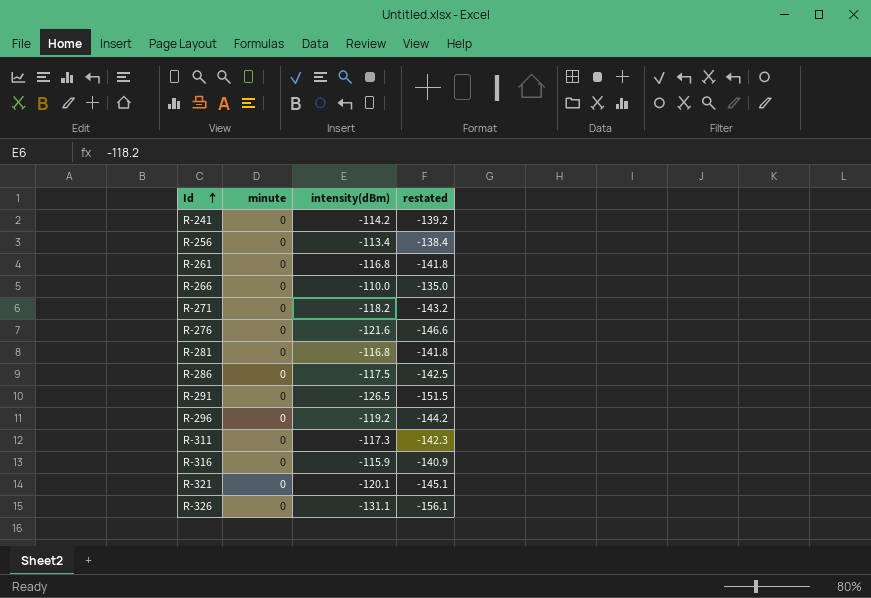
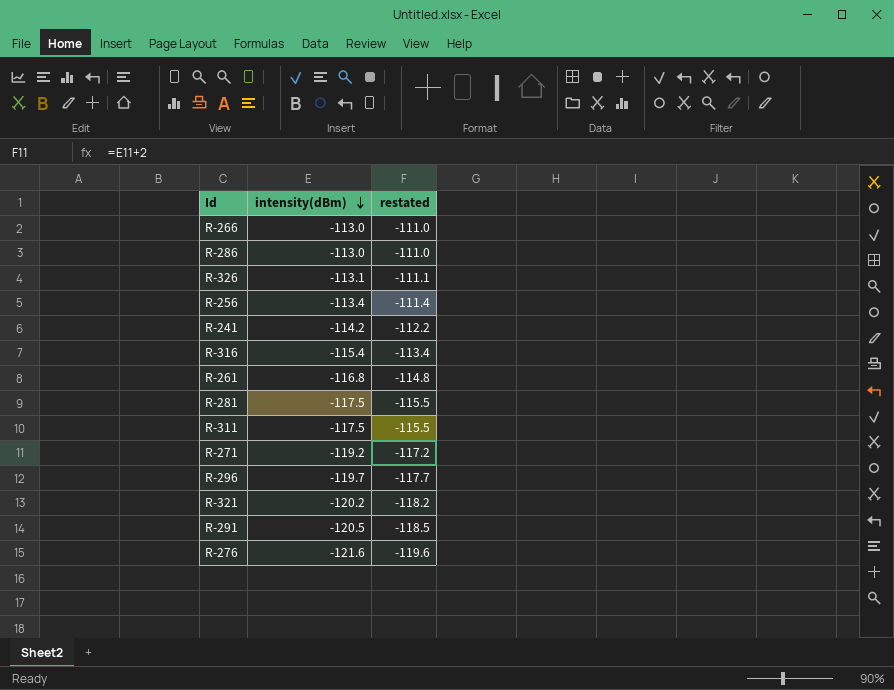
row order: Id ascending -> intensity(dBm) descending
column minute | position: 2 -> none
column restated | formula: [intensity(dBm)] - 25 -> [intensity(dBm)] + 2
R-266 | intensity(dBm): -110.0 -> -113.0
R-286 | intensity(dBm): -117.5 -> -113.0
R-326 | intensity(dBm): -131.1 -> -113.1
R-316 | intensity(dBm): -115.9 -> -115.4
R-281 | intensity(dBm): -116.8 -> -117.5
R-311 | intensity(dBm): -117.3 -> -117.5
R-271 | intensity(dBm): -118.2 -> -119.2
R-296 | intensity(dBm): -119.2 -> -119.7
R-321 | intensity(dBm): -120.1 -> -120.2
R-291 | intensity(dBm): -126.5 -> -120.5

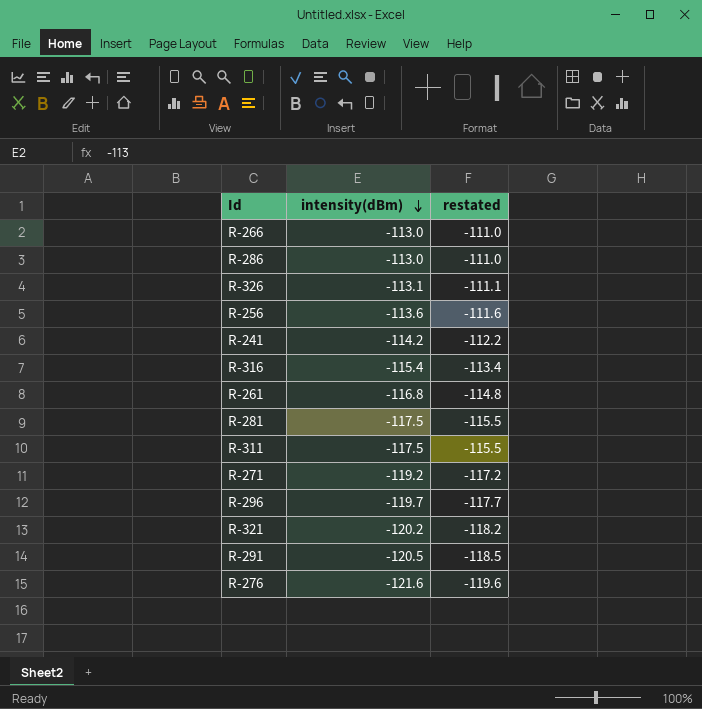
R-256 | intensity(dBm): -113.4 -> -113.6
R-256 | restated: -111.4 -> -111.6

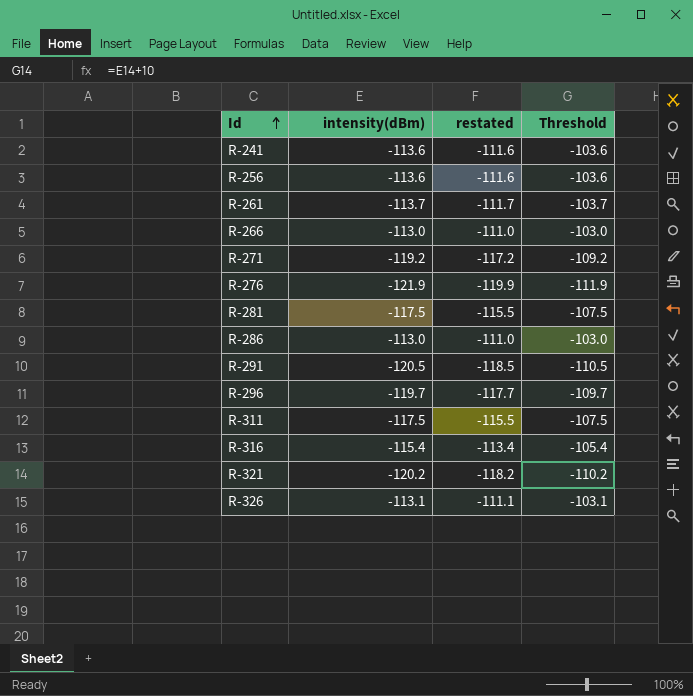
row order: intensity(dBm) descending -> Id ascending
column Threshold | formula: none -> [intensity(dBm)] + 10
R-241 | intensity(dBm): -114.2 -> -113.6
R-241 | restated: -112.2 -> -111.6
R-261 | intensity(dBm): -116.8 -> -113.7
R-261 | restated: -114.8 -> -111.7
R-276 | intensity(dBm): -121.6 -> -121.9
R-276 | restated: -119.6 -> -119.9

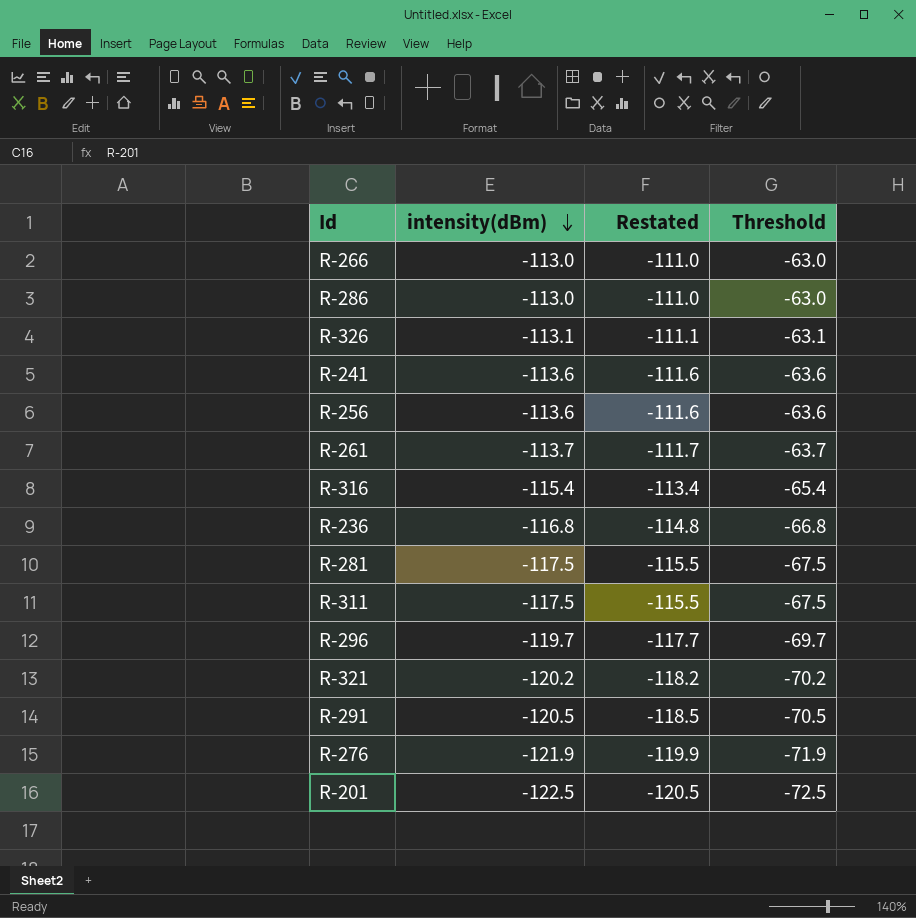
row order: Id ascending -> intensity(dBm) descending
column name: restated -> Restated
column Threshold | formula: [intensity(dBm)] + 10 -> [intensity(dBm)] + 50
row R-271: -119.2 | -117.2 | -109.2 -> none
row R-236: none -> -116.8 | -114.8 | -66.8
row R-201: none -> -122.5 | -120.5 | -72.5

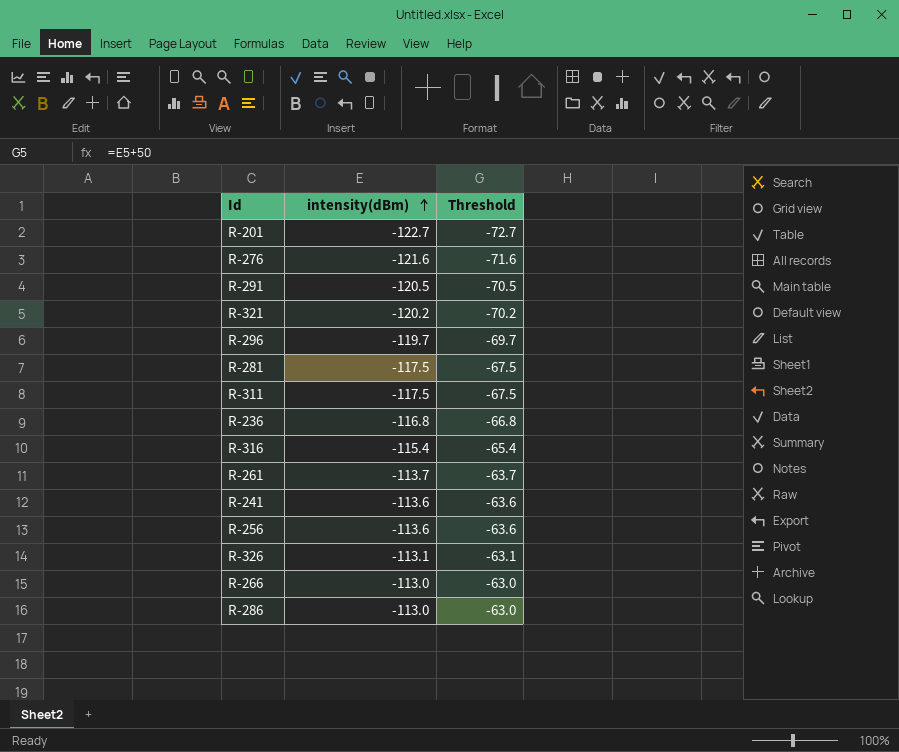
row order: intensity(dBm) descending -> intensity(dBm) ascending
column Restated | formula: [intensity(dBm)] + 2 -> none
R-201 | intensity(dBm): -122.5 -> -122.7
R-201 | Threshold: -72.5 -> -72.7
R-276 | intensity(dBm): -121.9 -> -121.6
R-276 | Threshold: -71.9 -> -71.6

